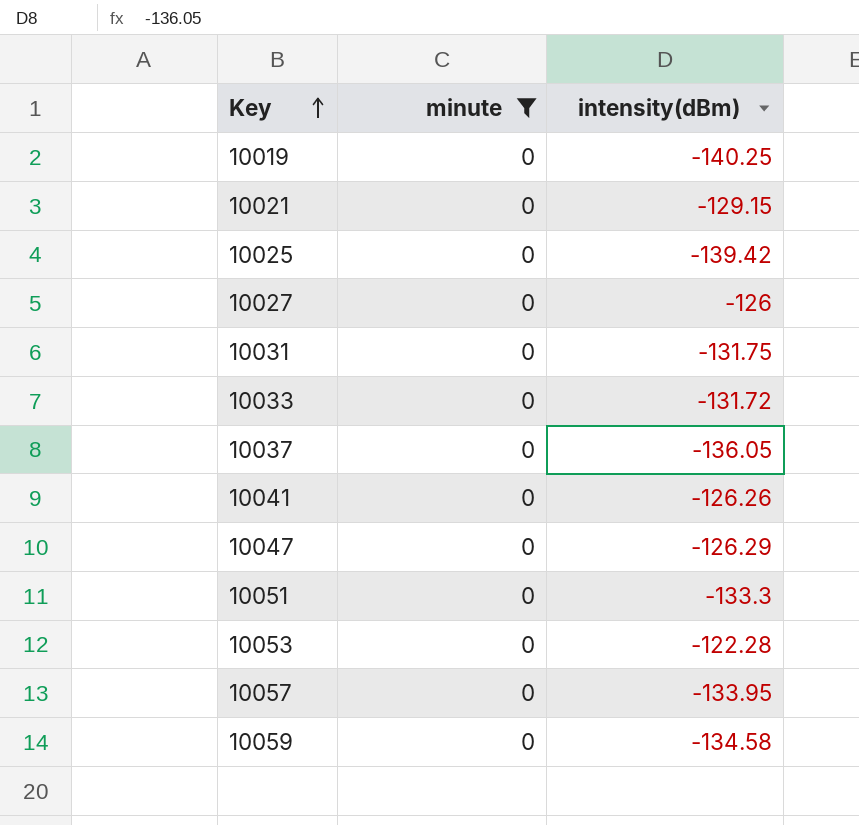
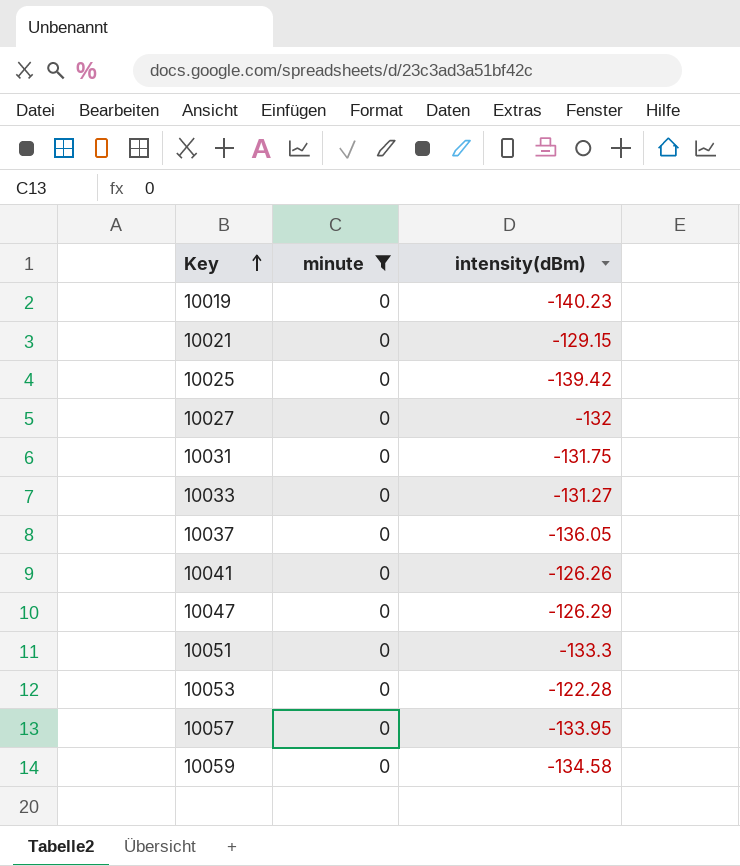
10019 | intensity(dBm): -140.25 -> -140.23
10027 | intensity(dBm): -126 -> -132
10033 | intensity(dBm): -131.72 -> -131.27

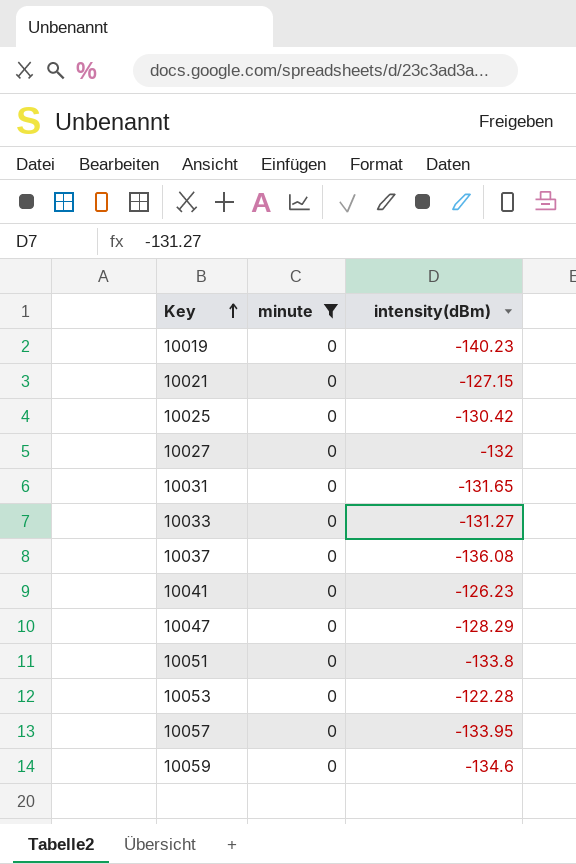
10021 | intensity(dBm): -129.15 -> -127.15
10025 | intensity(dBm): -139.42 -> -130.42
10031 | intensity(dBm): -131.75 -> -131.65
10037 | intensity(dBm): -136.05 -> -136.08
10041 | intensity(dBm): -126.26 -> -126.23
10047 | intensity(dBm): -126.29 -> -128.29
10051 | intensity(dBm): -133.3 -> -133.8
10059 | intensity(dBm): -134.58 -> -134.6

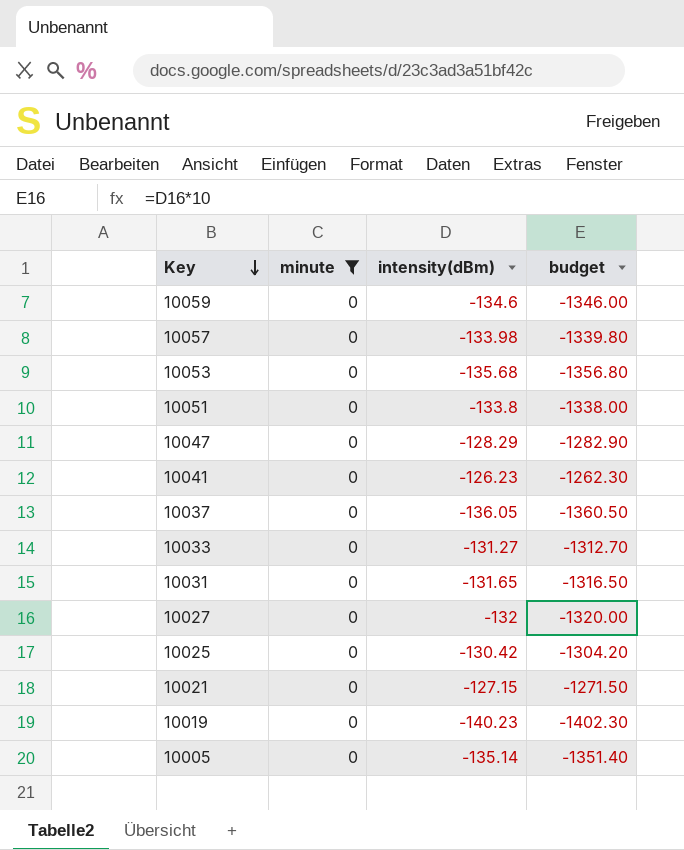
row order: Key ascending -> Key descending
column budget | formula: none -> [intensity(dBm)] * 10
10057 | intensity(dBm): -133.95 -> -133.98
10053 | intensity(dBm): -122.28 -> -135.68
10037 | intensity(dBm): -136.08 -> -136.05
row 10005: none -> 0 | -135.14 | -1351.40

